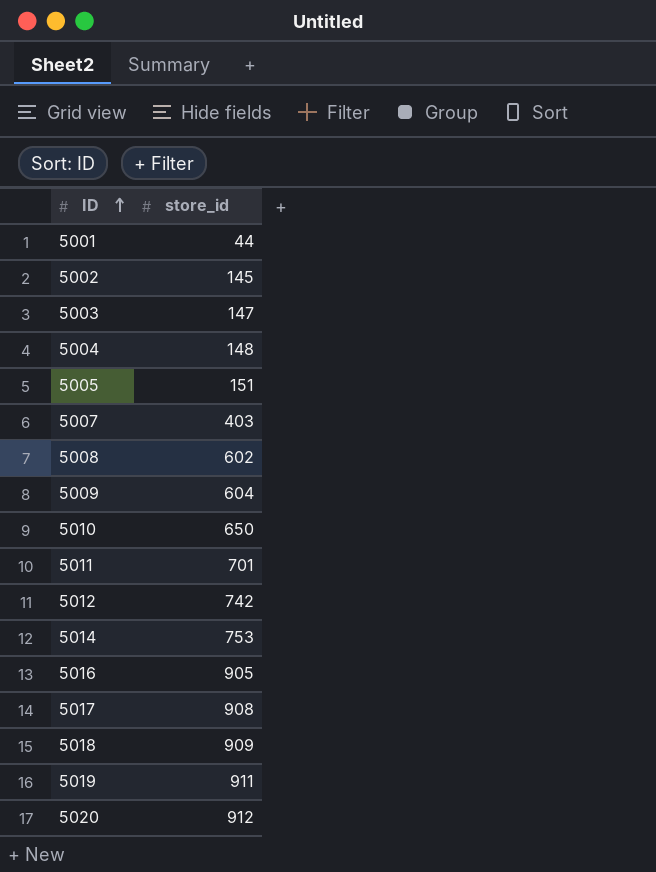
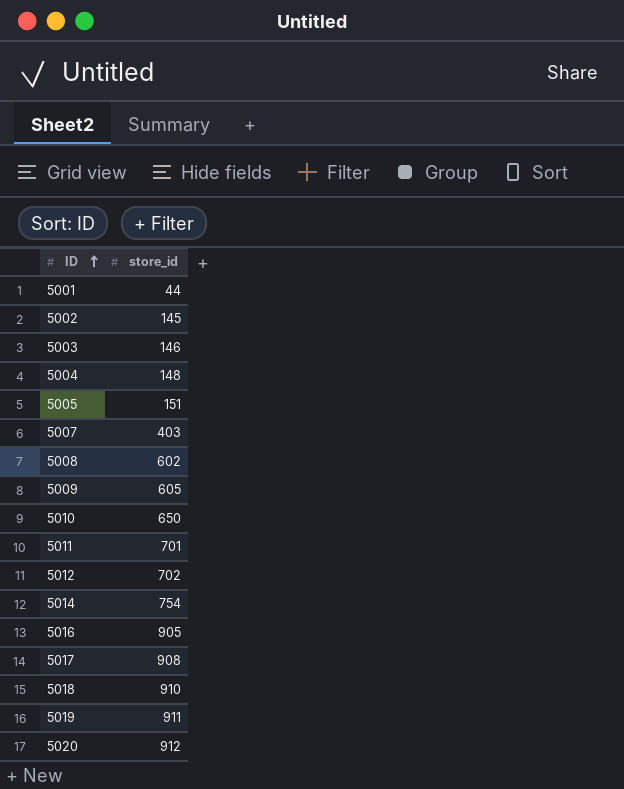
5003 | store_id: 147 -> 146
5009 | store_id: 604 -> 605
5012 | store_id: 742 -> 702
5014 | store_id: 753 -> 754
5018 | store_id: 909 -> 910

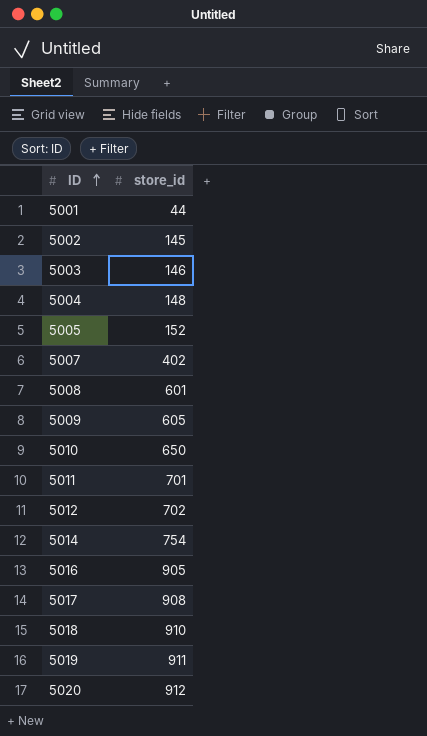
5005 | store_id: 151 -> 152
5007 | store_id: 403 -> 402
5008 | store_id: 602 -> 601

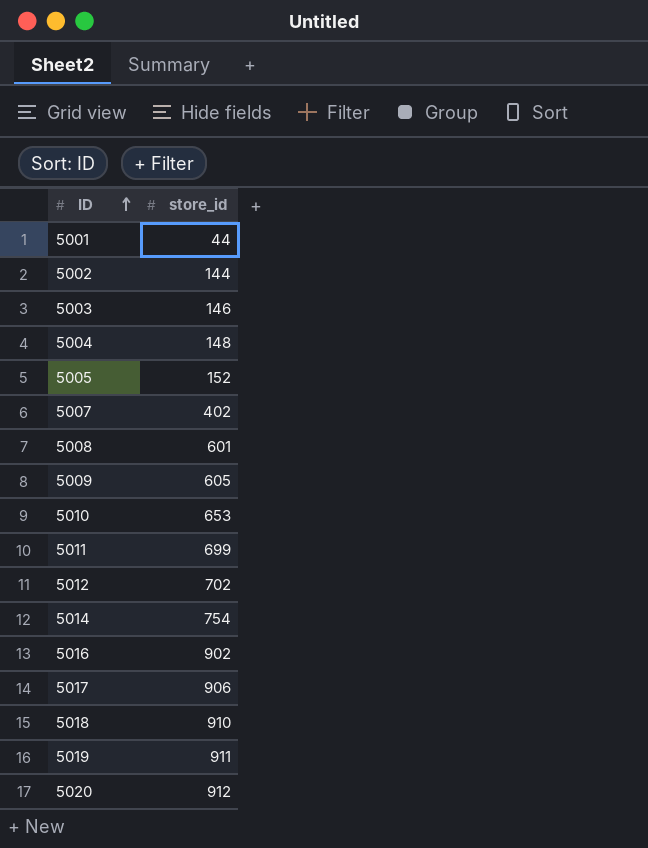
5002 | store_id: 145 -> 144
5010 | store_id: 650 -> 653
5011 | store_id: 701 -> 699
5016 | store_id: 905 -> 902
5017 | store_id: 908 -> 906

